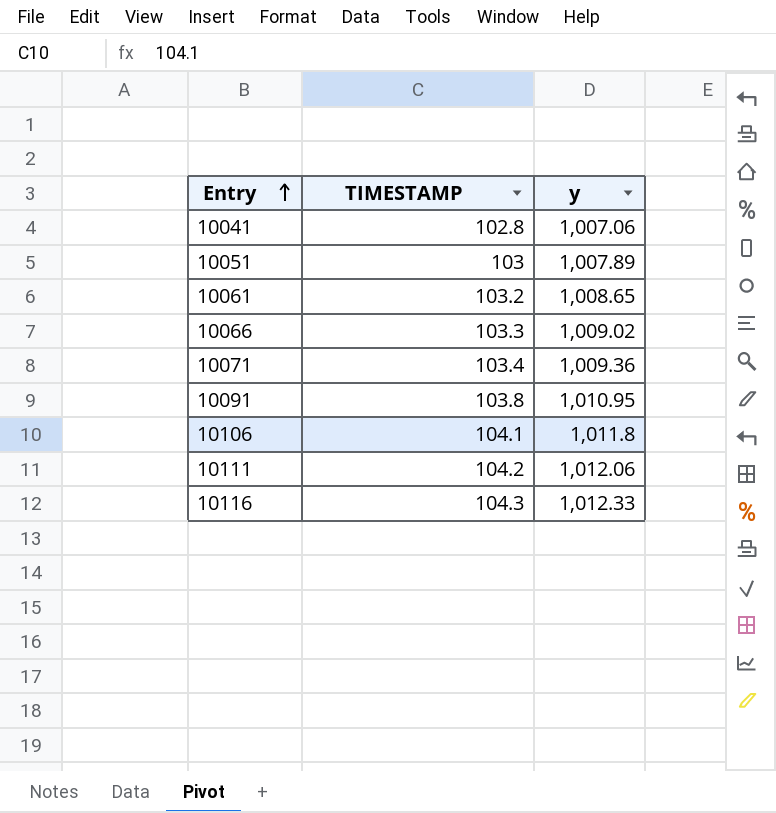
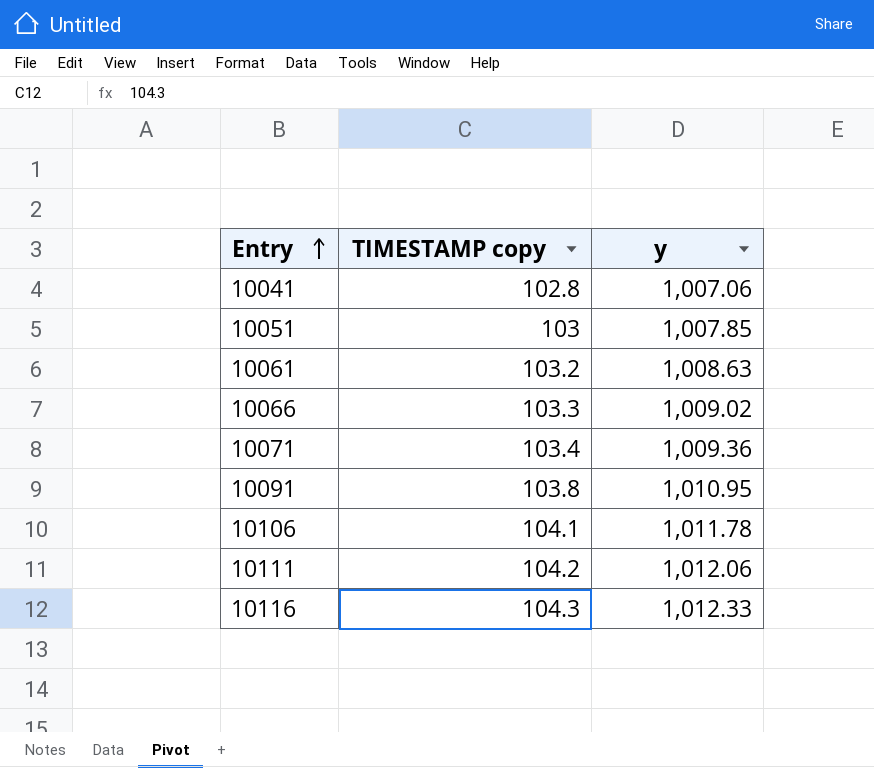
column name: TIMESTAMP -> TIMESTAMP copy
10051 | y: 1,007.89 -> 1,007.85
10061 | y: 1,008.65 -> 1,008.63
10106 | y: 1,011.8 -> 1,011.78

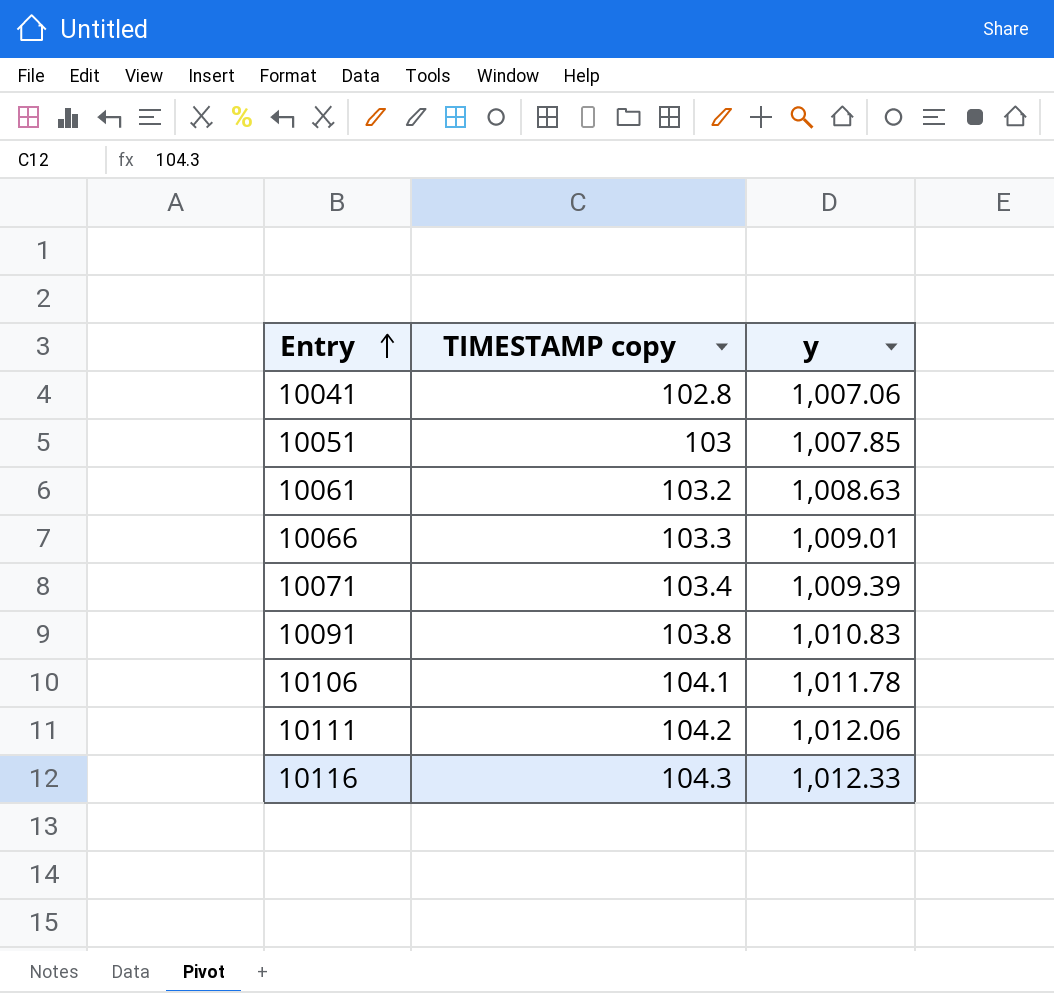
10066 | y: 1,009.02 -> 1,009.01
10071 | y: 1,009.36 -> 1,009.39
10091 | y: 1,010.95 -> 1,010.83

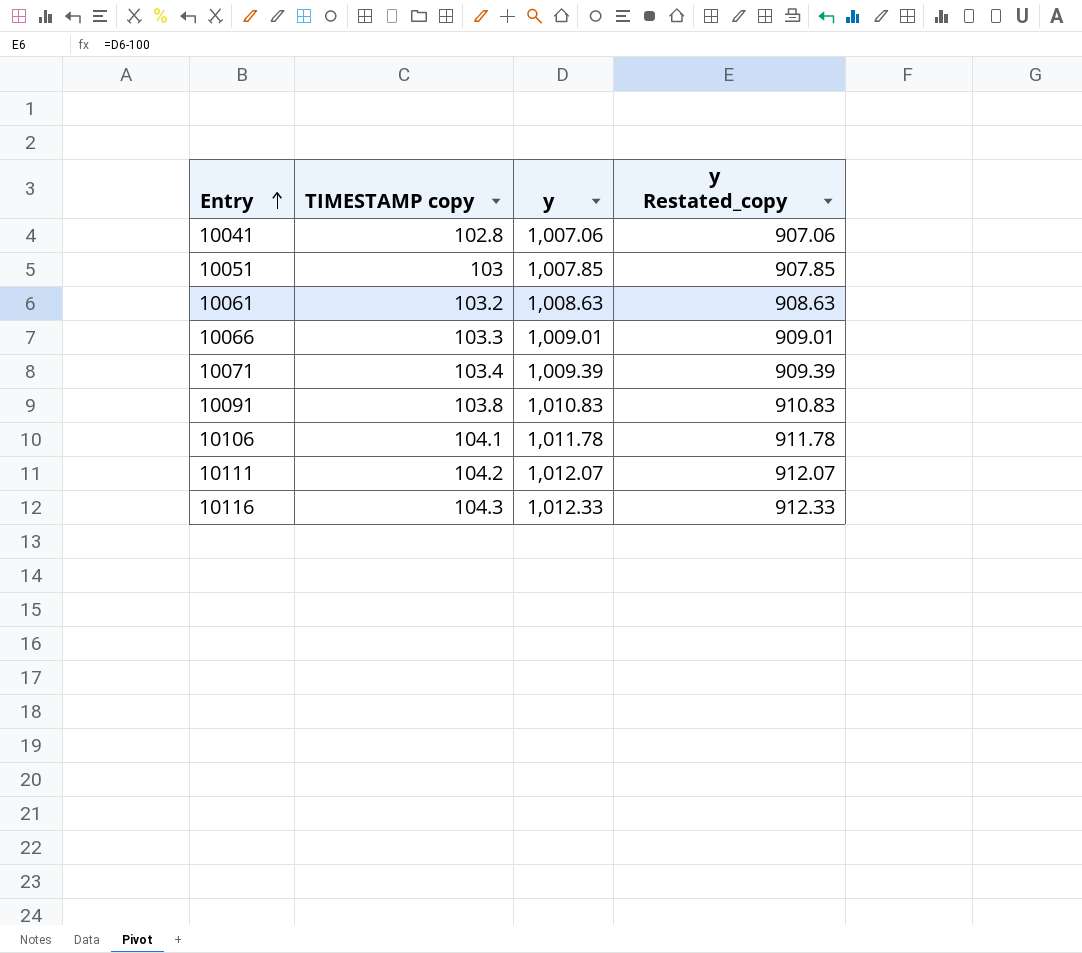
column y Restated_copy | formula: none -> [y] - 100
10111 | y: 1,012.06 -> 1,012.07

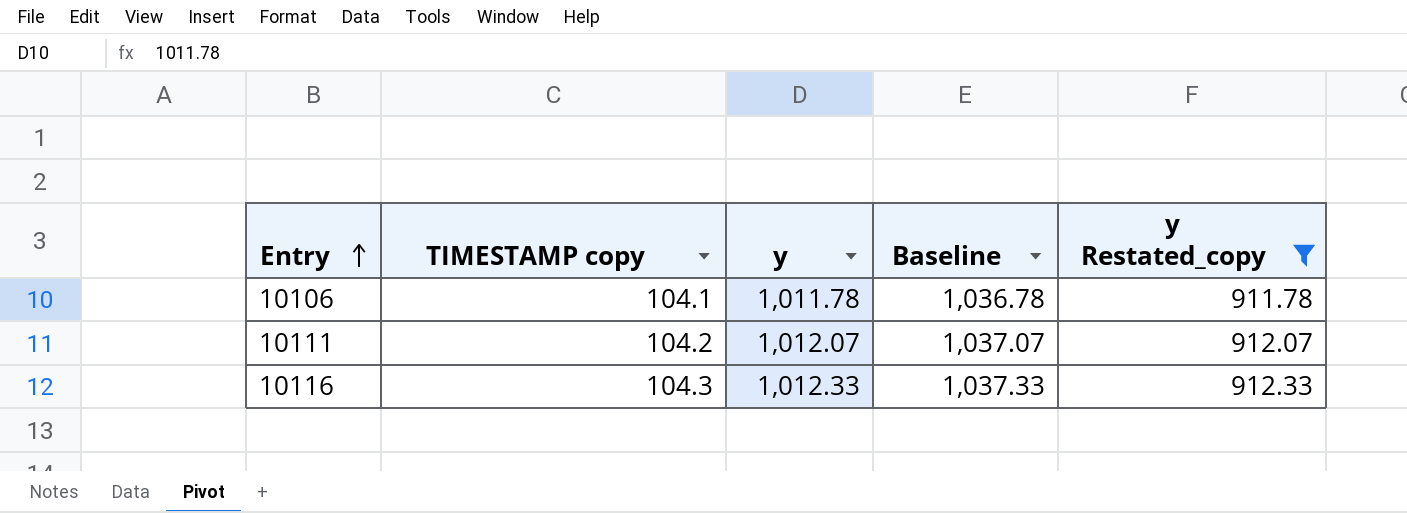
filter: none -> y Restated_copy >= 911.78
column Baseline | formula: none -> [y] + 25

